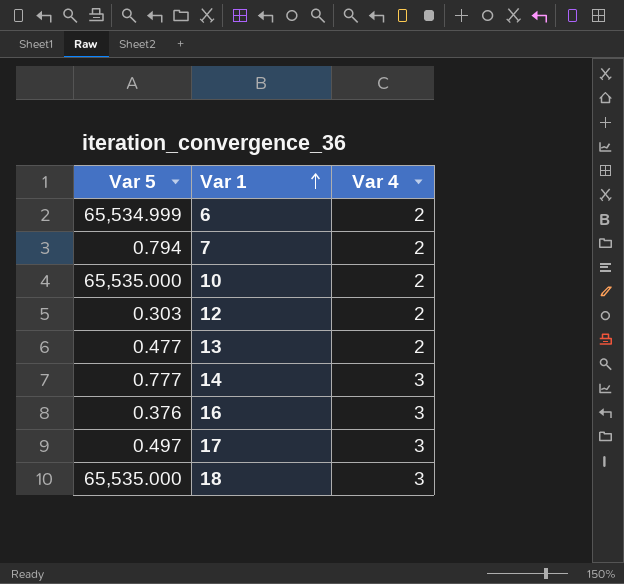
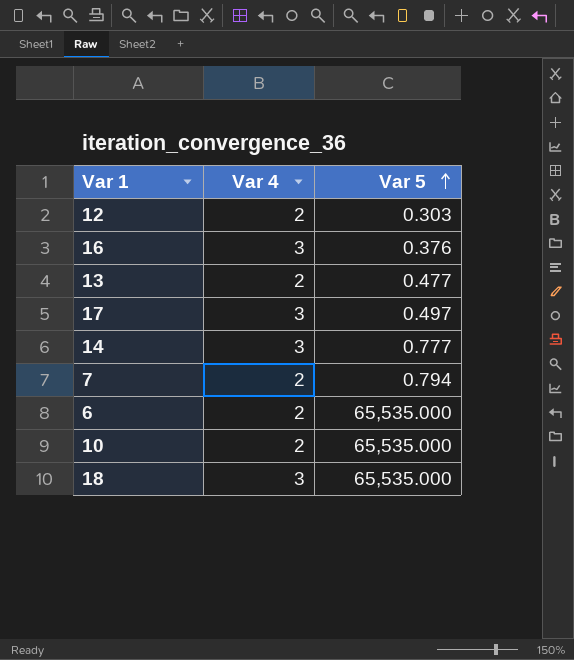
row order: Var 1 ascending -> Var 5 ascending
column Var 5 | position: 1 -> 3
6 | Var 5: 65,534.999 -> 65,535.000

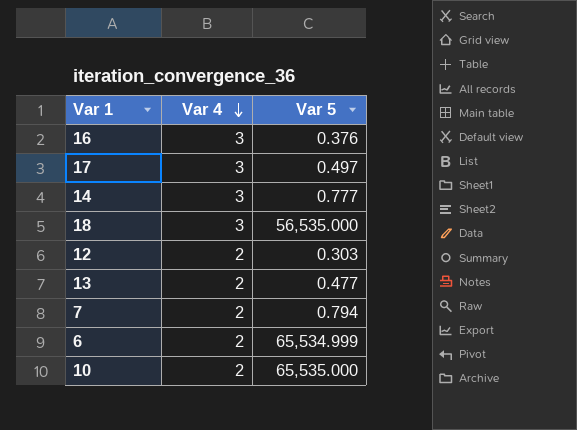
row order: Var 5 ascending -> Var 4 descending
18 | Var 5: 65,535.000 -> 56,535.000
6 | Var 5: 65,535.000 -> 65,534.999

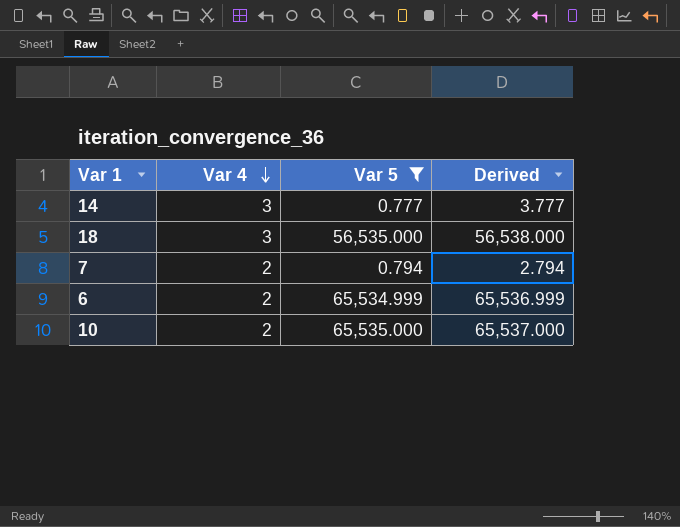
filter: none -> Var 5 >= 0.777
column Derived | formula: none -> [Var 4] + [Var 5]

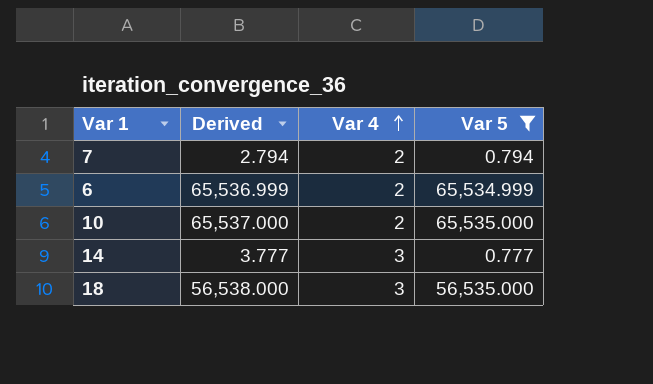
row order: Var 4 descending -> Var 4 ascending
column Derived | position: 4 -> 2

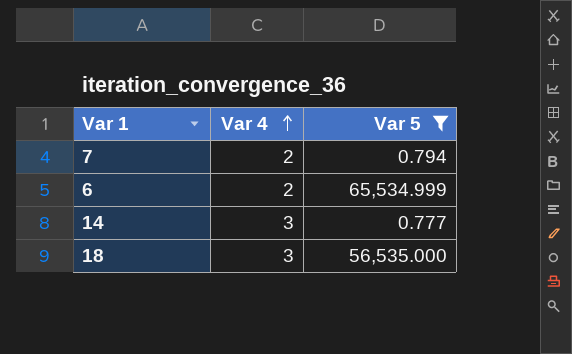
column Derived | formula: [Var 4] + [Var 5] -> none
row 10: 65,537.000 | 2 | 65,535.000 -> none

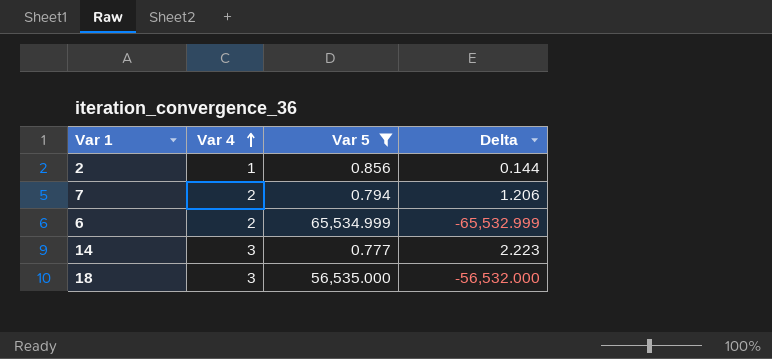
column Delta | formula: none -> [Var 4] - [Var 5]
row 2: none -> 1 | 0.856 | 0.144

